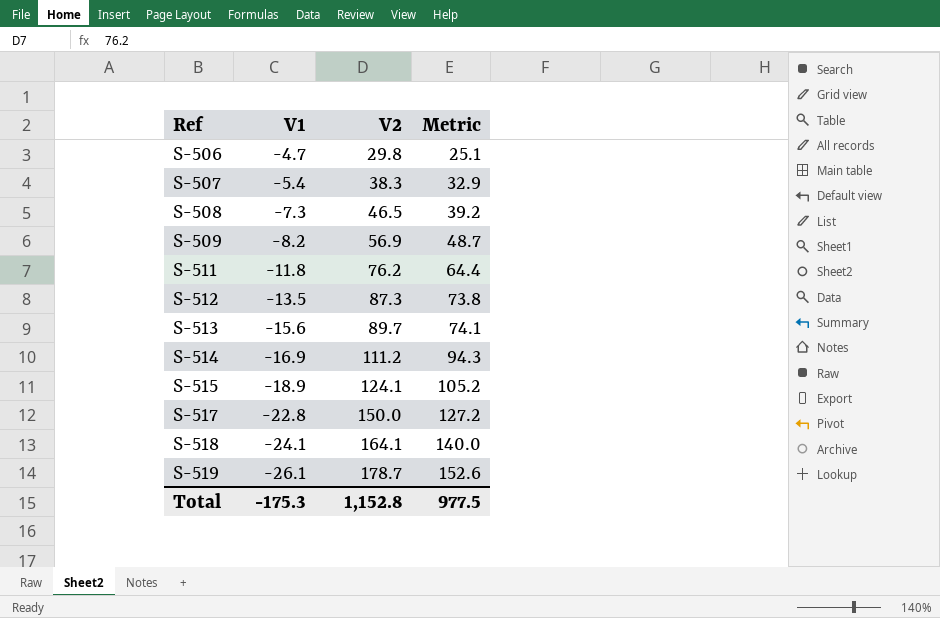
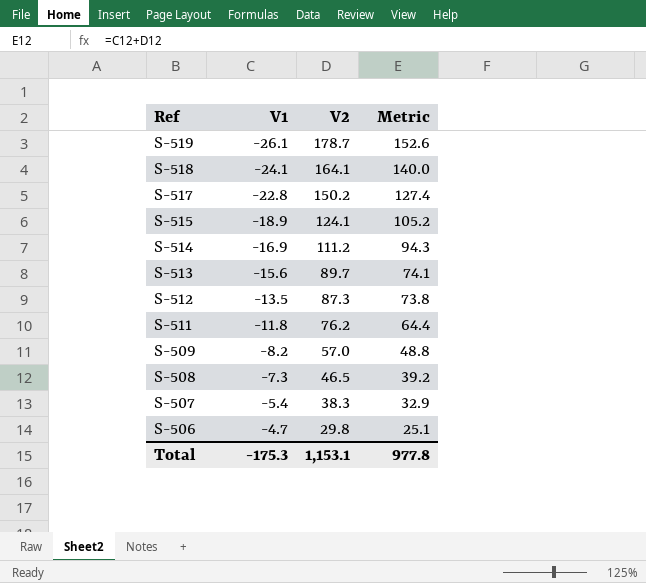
row order: Ref ascending -> Ref descending
S-517 | V2: 150.0 -> 150.2
S-517 | Metric: 127.2 -> 127.4
S-509 | V2: 56.9 -> 57.0
S-509 | Metric: 48.7 -> 48.8
Total | V2: 1,152.8 -> 1,153.1
Total | Metric: 977.5 -> 977.8

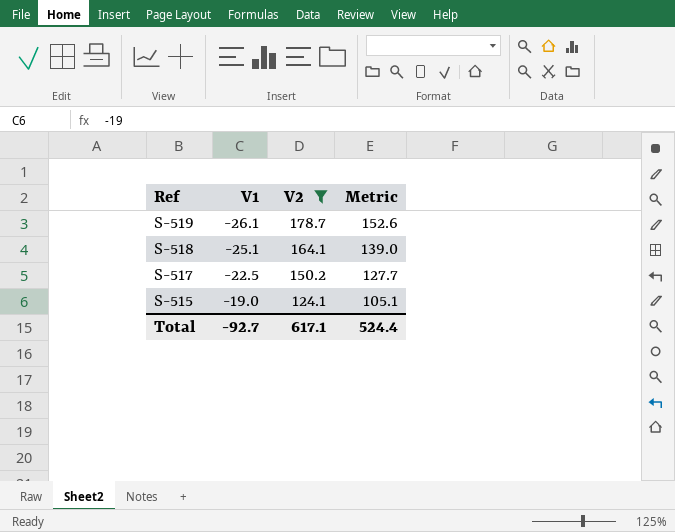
filter: none -> V2 >= 124.1
S-518 | V1: -24.1 -> -25.1
S-518 | Metric: 140.0 -> 139.0
S-517 | V1: -22.8 -> -22.5
S-517 | Metric: 127.4 -> 127.7
S-515 | V1: -18.9 -> -19.0
S-515 | Metric: 105.2 -> 105.1
Total | V1: -175.3 -> -92.7
Total | V2: 1,153.1 -> 617.1
Total | Metric: 977.8 -> 524.4

